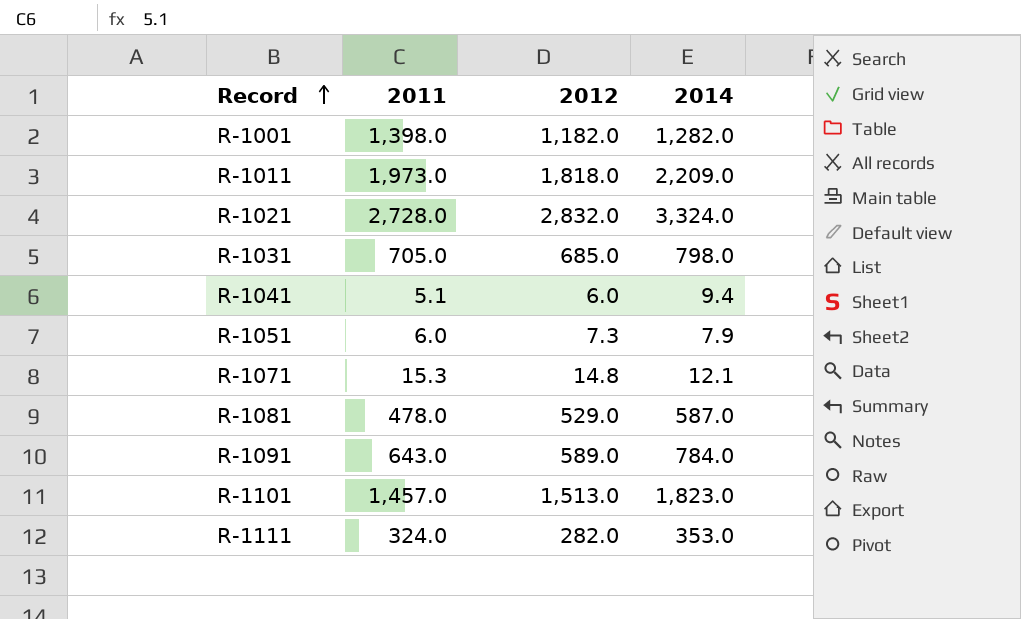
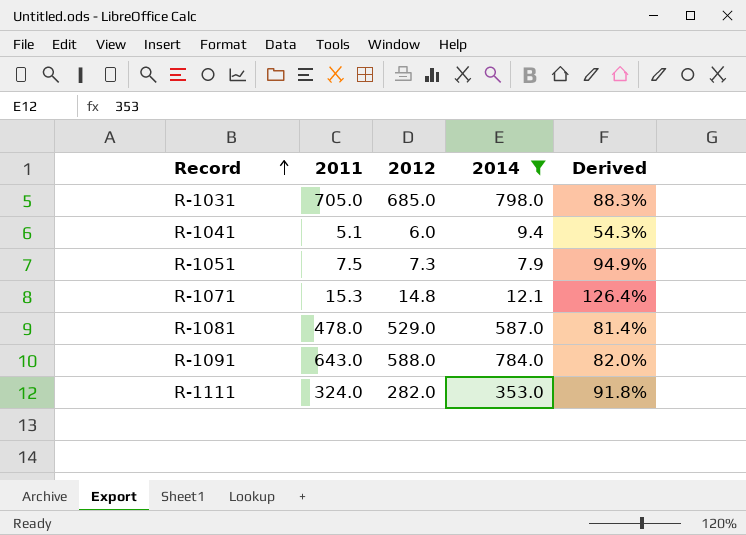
filter: none -> 2014 <= 798.0
column Derived | formula: none -> [2011] / [2014]
R-1051 | 2011: 6.0 -> 7.5
R-1091 | 2012: 589.0 -> 588.0

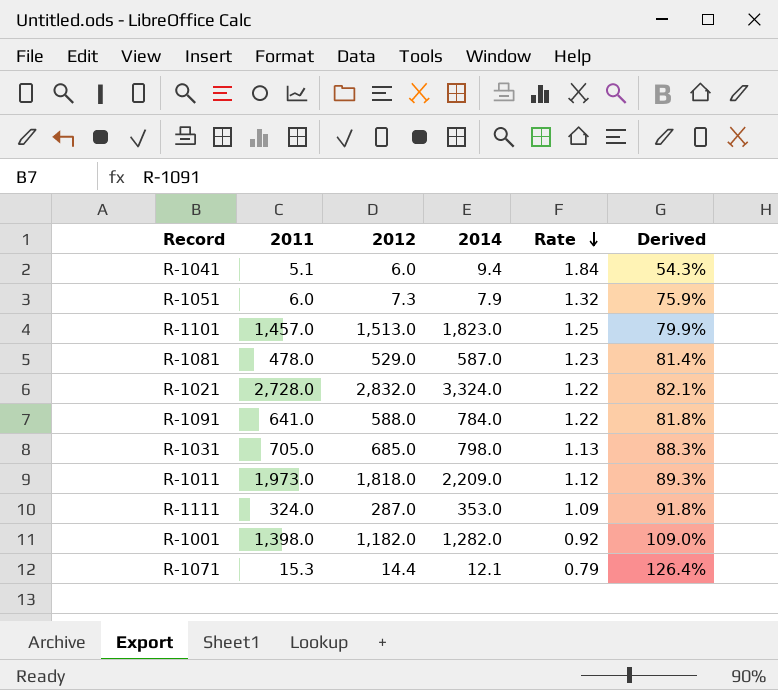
filter: 2014 <= 798.0 -> none
row order: Record ascending -> Rate descending
column Rate | formula: none -> [2014] / [2011]
R-1051 | 2011: 7.5 -> 6.0
R-1051 | Derived: 94.9% -> 75.9%
R-1091 | 2011: 643.0 -> 641.0
R-1091 | Derived: 82.0% -> 81.8%
R-1111 | 2012: 282.0 -> 287.0
R-1071 | 2012: 14.8 -> 14.4

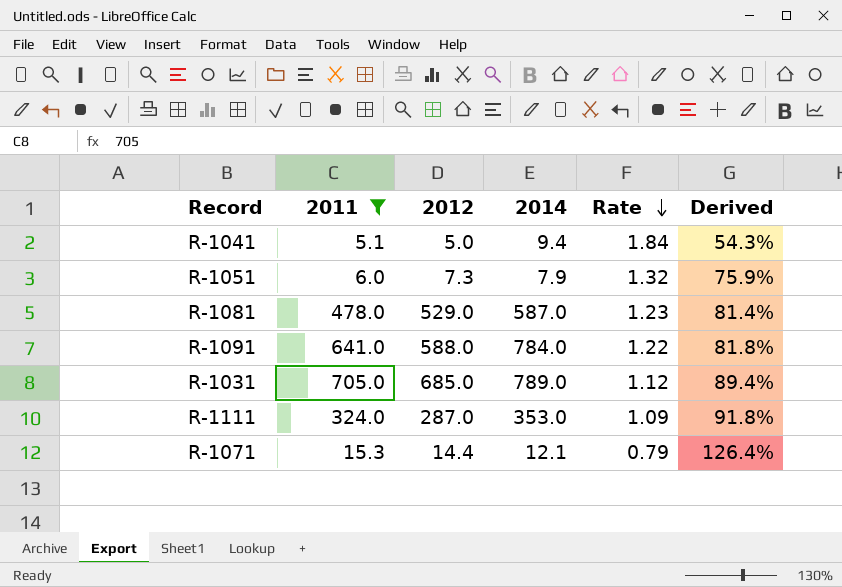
filter: none -> 2011 <= 705.0
R-1041 | 2012: 6.0 -> 5.0
R-1031 | 2014: 798.0 -> 789.0
R-1031 | Rate: 1.13 -> 1.12
R-1031 | Derived: 88.3% -> 89.4%

